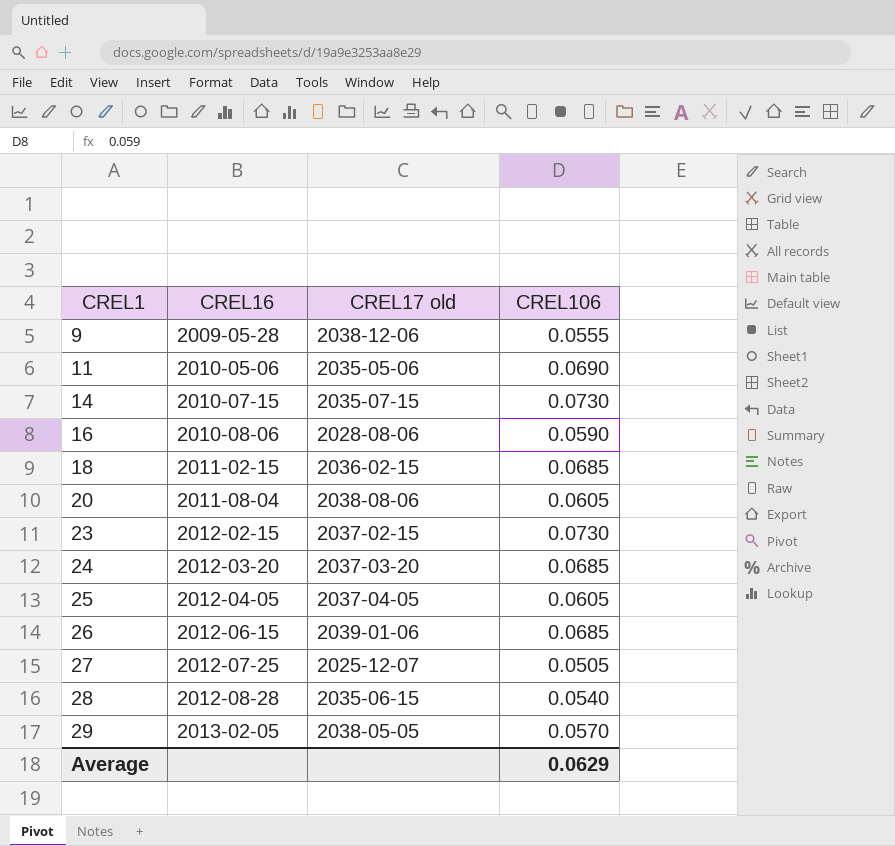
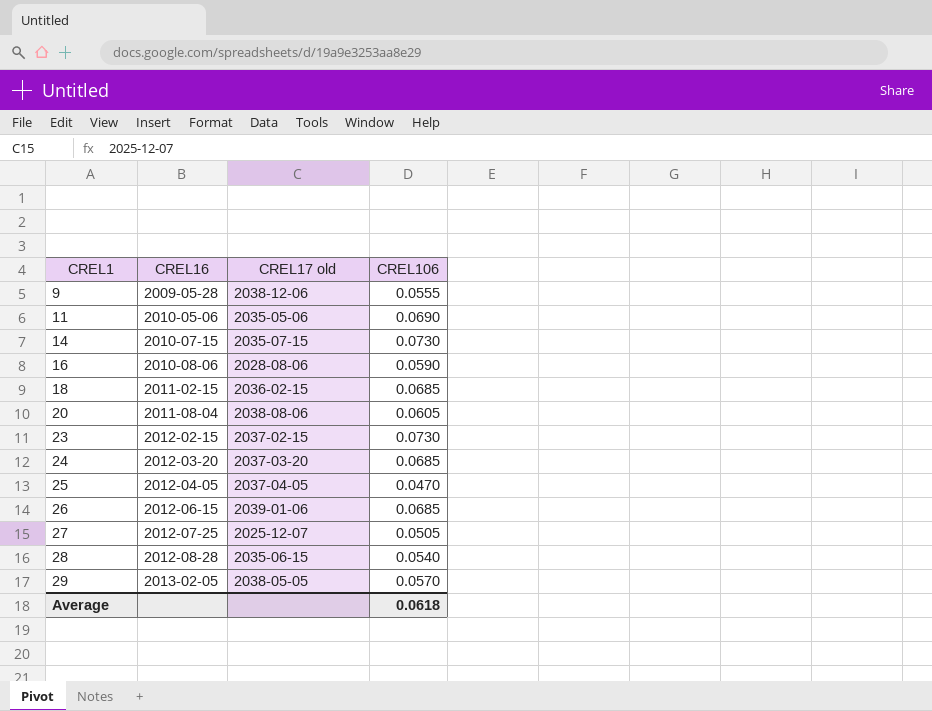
25 | CREL106: 0.0605 -> 0.0470
Average | CREL106: 0.0629 -> 0.0618

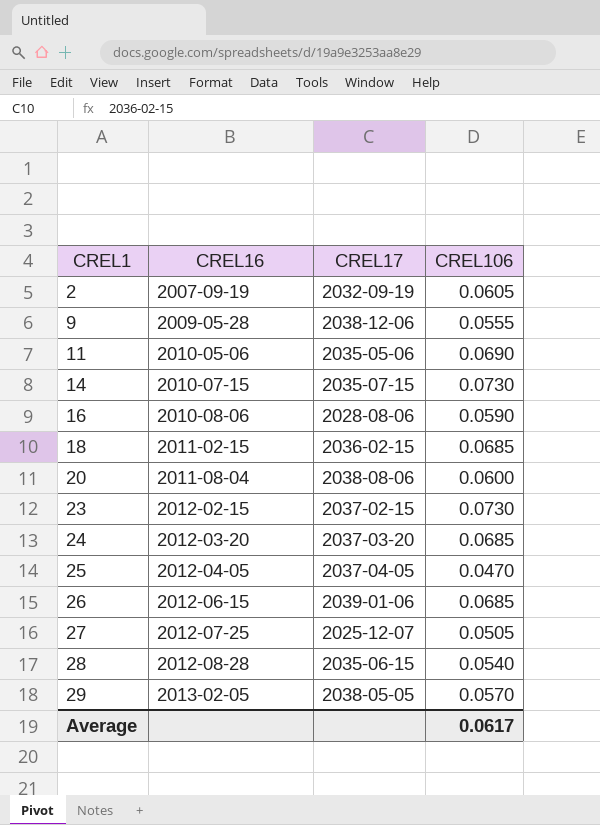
column name: CREL17 old -> CREL17
row 2: none -> 2007-09-19 | 2032-09-19 | 0.0605
20 | CREL106: 0.0605 -> 0.0600
Average | CREL106: 0.0618 -> 0.0617

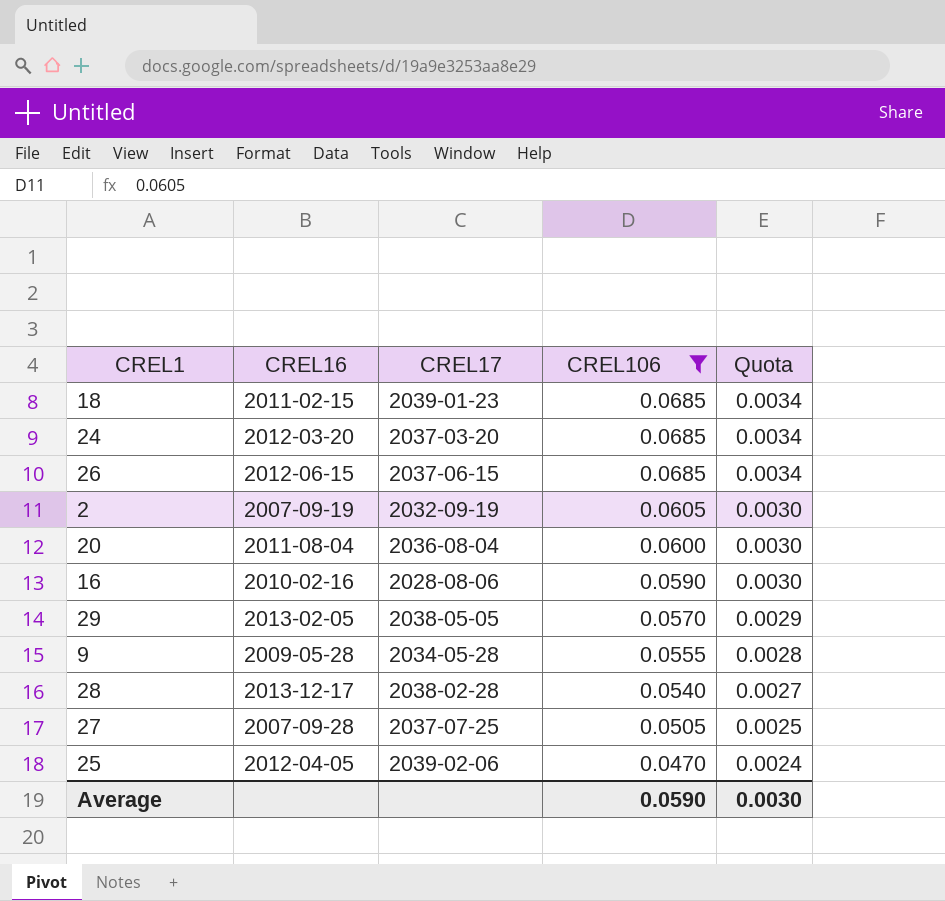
filter: none -> CREL106 <= 0.0685
row order: CREL1 ascending -> CREL106 descending
column Quota | formula: none -> [CREL106] * 0.05
18 | CREL17: 2036-02-15 -> 2039-01-23
26 | CREL17: 2039-01-06 -> 2037-06-15
20 | CREL17: 2038-08-06 -> 2036-08-04
16 | CREL16: 2010-08-06 -> 2010-02-16
9 | CREL17: 2038-12-06 -> 2034-05-28
28 | CREL16: 2012-08-28 -> 2013-12-17
28 | CREL17: 2035-06-15 -> 2038-02-28
27 | CREL16: 2012-07-25 -> 2007-09-28
27 | CREL17: 2025-12-07 -> 2037-07-25
25 | CREL17: 2037-04-05 -> 2039-02-06
Average | CREL106: 0.0617 -> 0.0590

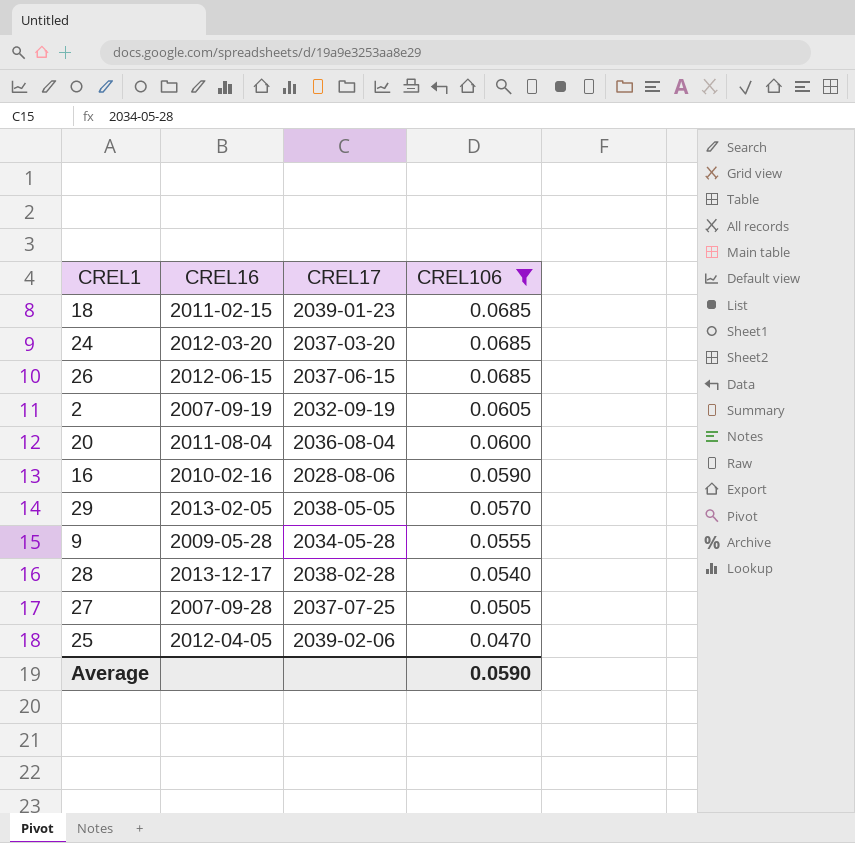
column Quota | formula: [CREL106] * 0.05 -> none

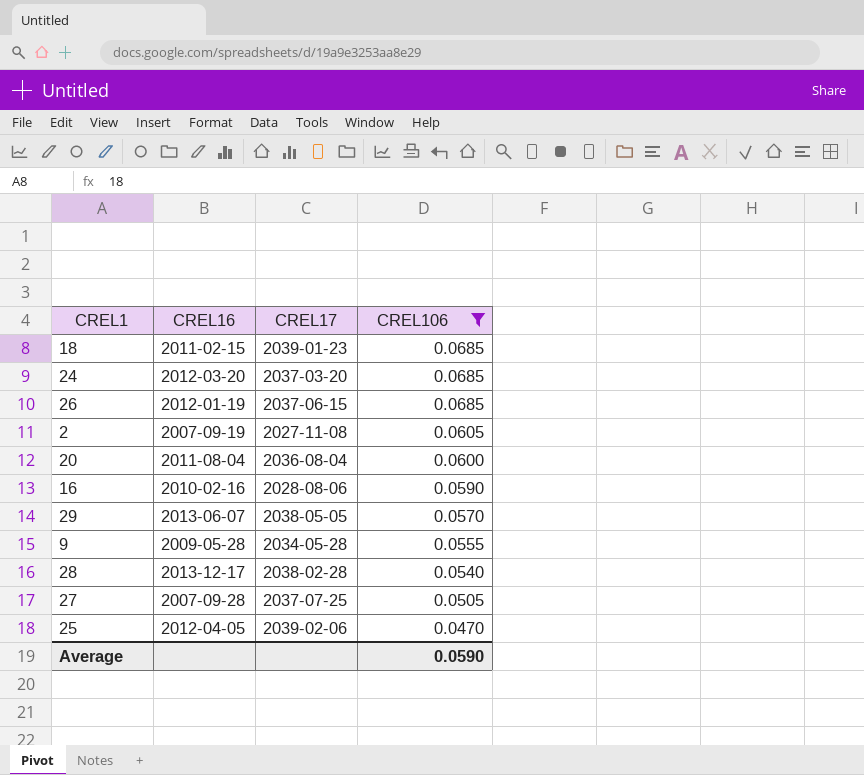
26 | CREL16: 2012-06-15 -> 2012-01-19
2 | CREL17: 2032-09-19 -> 2027-11-08
29 | CREL16: 2013-02-05 -> 2013-06-07

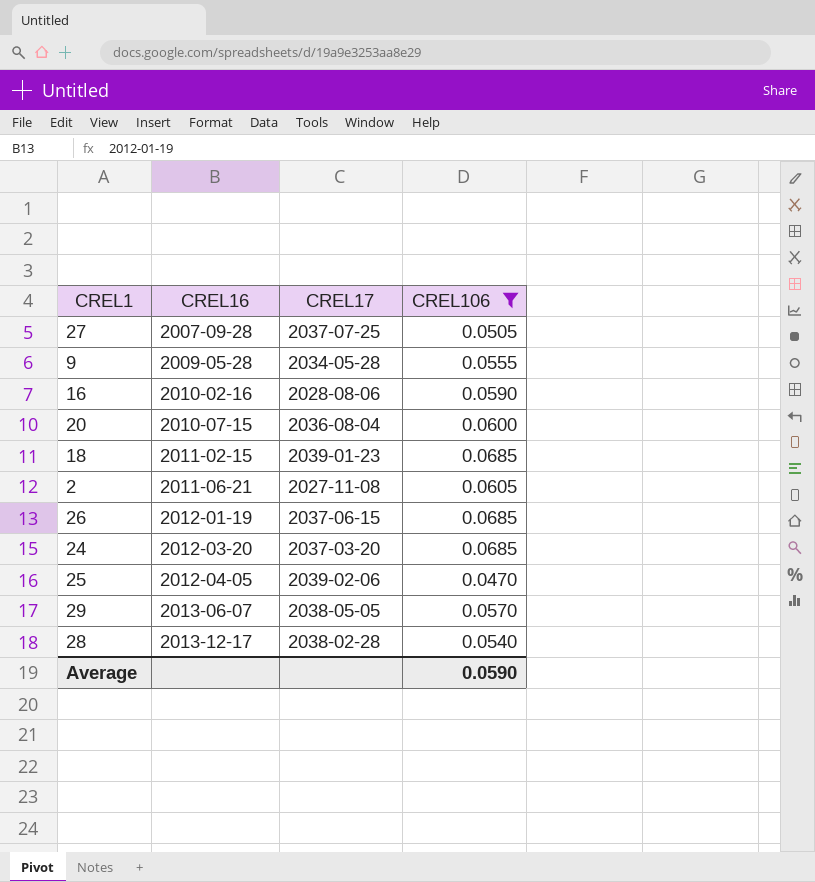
row order: CREL106 descending -> CREL16 ascending
20 | CREL16: 2011-08-04 -> 2010-07-15
2 | CREL16: 2007-09-19 -> 2011-06-21

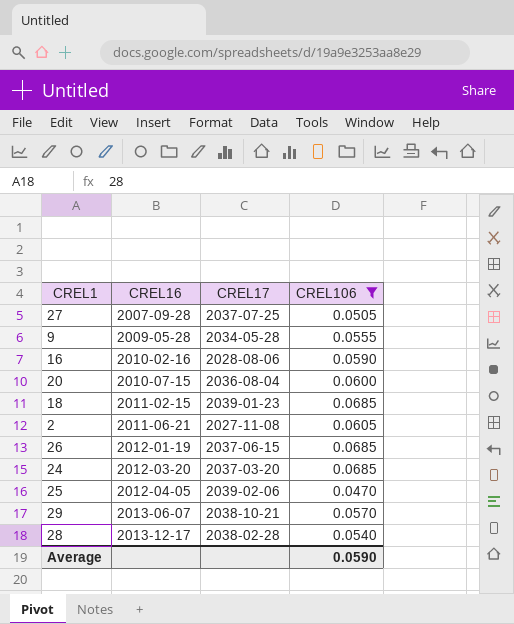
29 | CREL17: 2038-05-05 -> 2038-10-21

